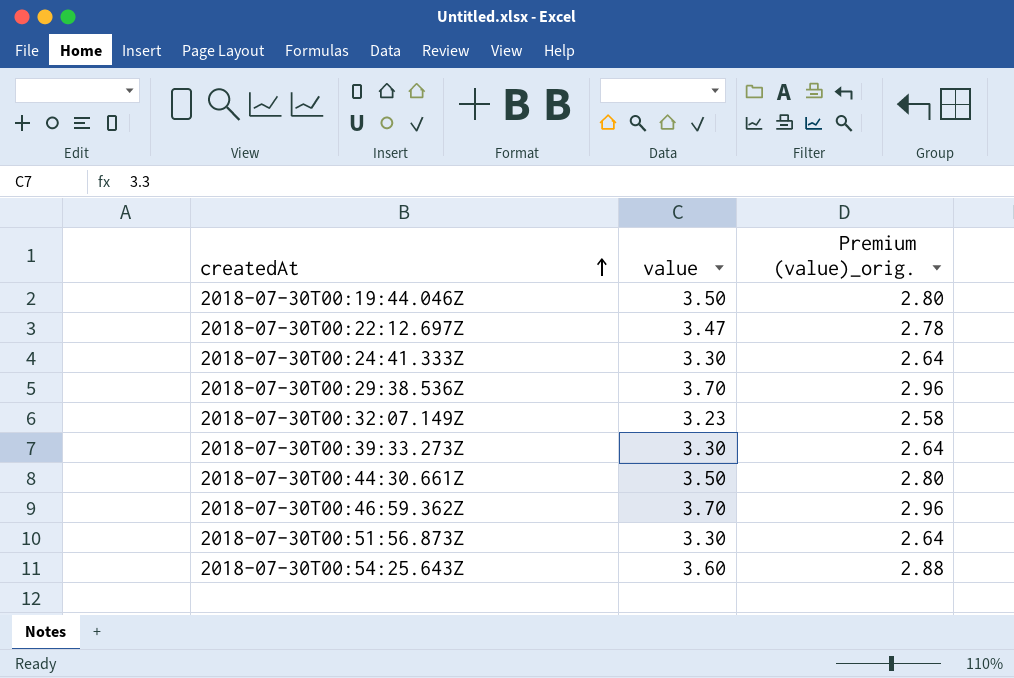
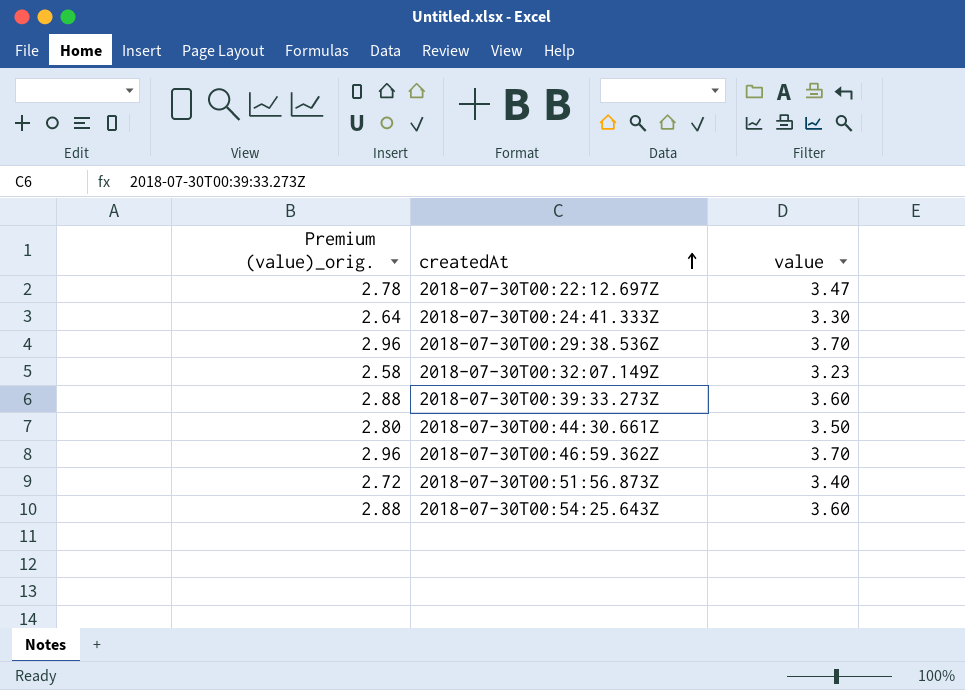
column Premium (value)_orig. | position: 3 -> 1
row 2018-07-30T00:19:44.046Z: 3.50 | 2.80 -> none
2018-07-30T00:39:33.273Z | Premium (value)_orig.: 2.64 -> 2.88
2018-07-30T00:39:33.273Z | value: 3.30 -> 3.60
2018-07-30T00:51:56.873Z | Premium (value)_orig.: 2.64 -> 2.72
2018-07-30T00:51:56.873Z | value: 3.30 -> 3.40

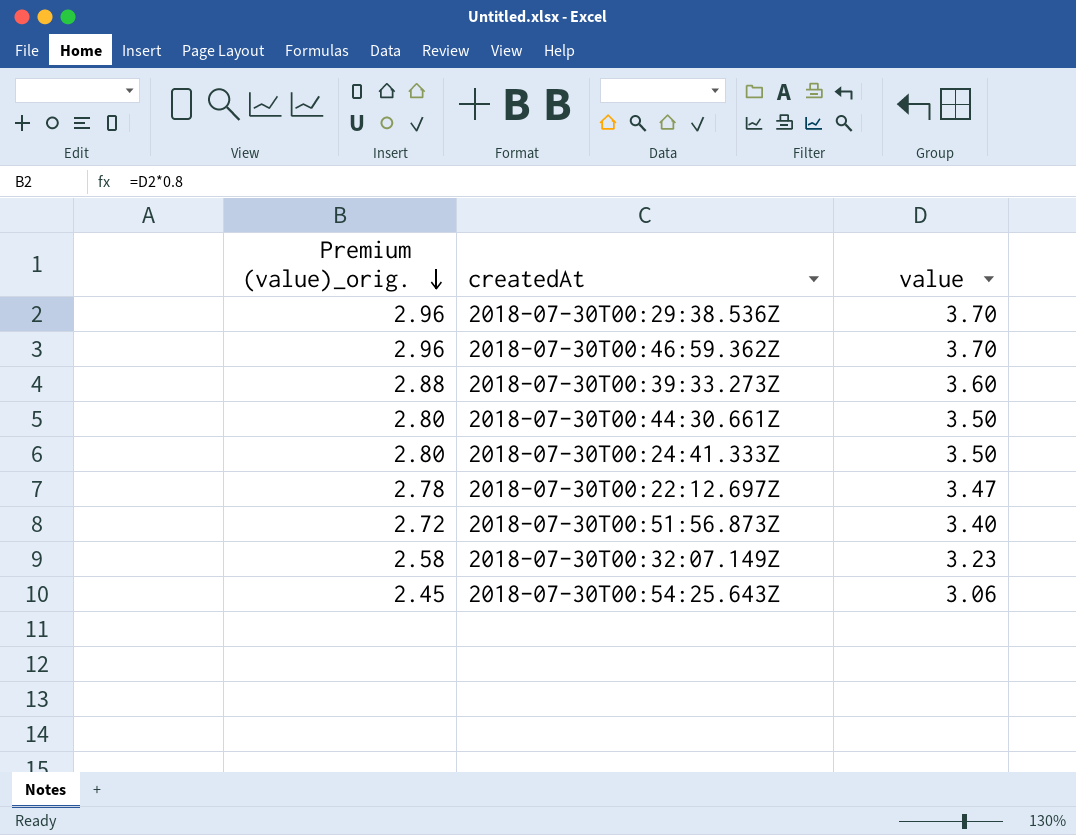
row order: createdAt ascending -> Premium (value)_orig. descending
2018-07-30T00:24:41.333Z | Premium (value)_orig.: 2.64 -> 2.80
2018-07-30T00:24:41.333Z | value: 3.30 -> 3.50
2018-07-30T00:54:25.643Z | Premium (value)_orig.: 2.88 -> 2.45
2018-07-30T00:54:25.643Z | value: 3.60 -> 3.06

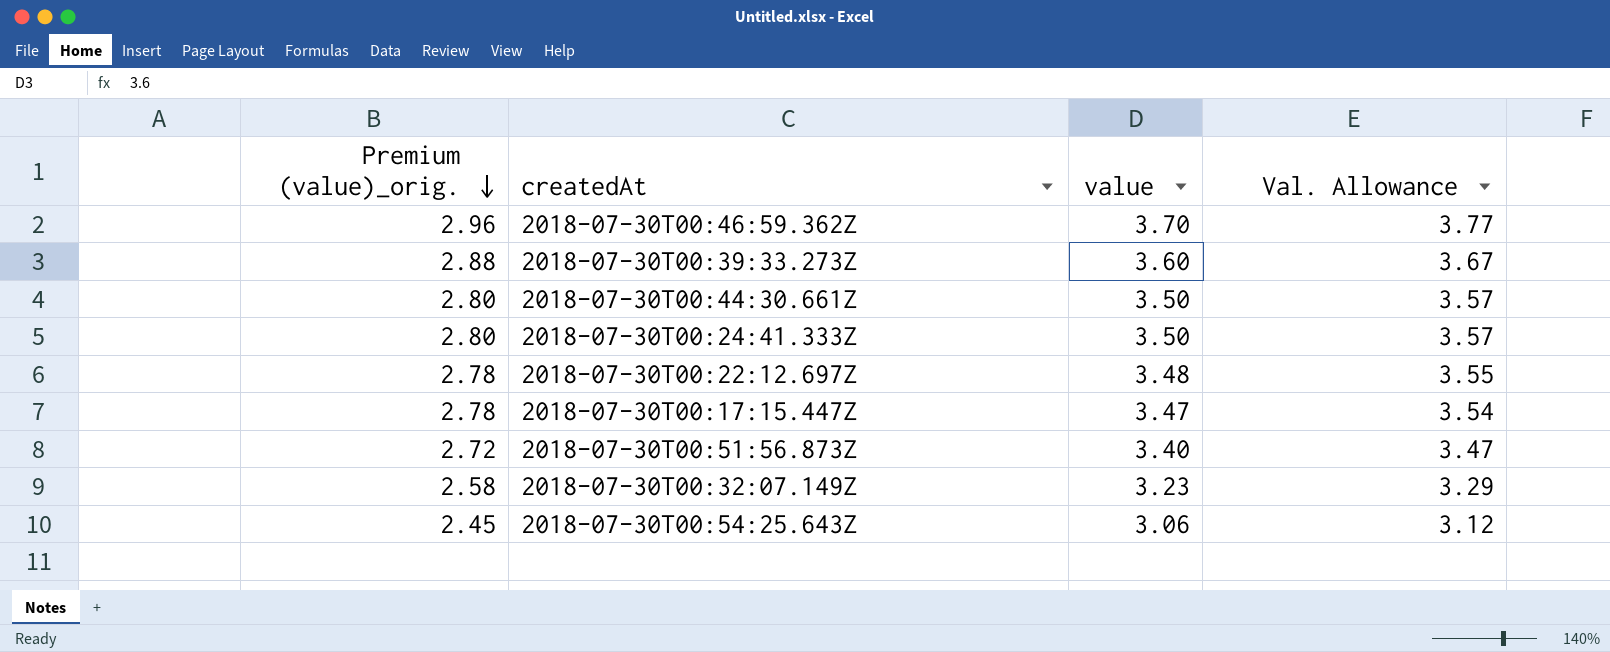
column Val. Allowance | formula: none -> [value] * 1.02
row 2018-07-30T00:29:38.536Z: 2.96 | 3.70 -> none
2018-07-30T00:22:12.697Z | value: 3.47 -> 3.48
row 2018-07-30T00:17:15.447Z: none -> 2.78 | 3.47 | 3.54

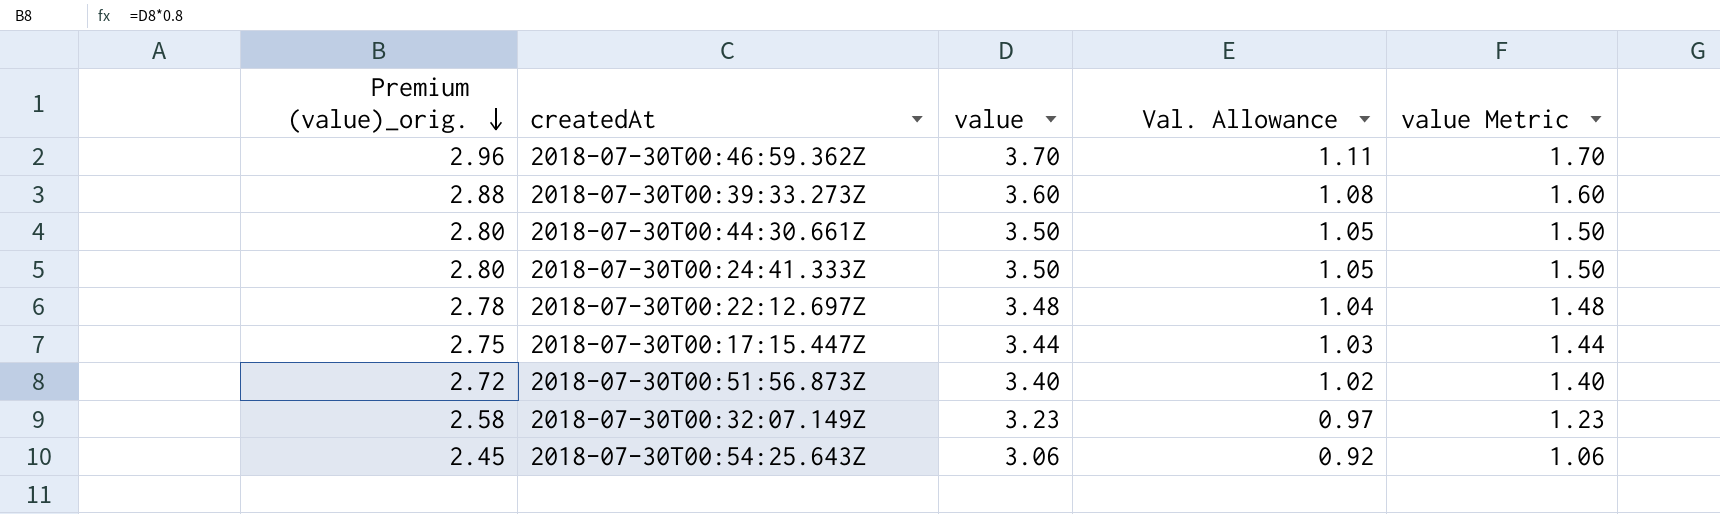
column Val. Allowance | formula: [value] * 1.02 -> [value] * 0.3
column value Metric | formula: none -> [value] - 2
2018-07-30T00:17:15.447Z | Premium (value)_orig.: 2.78 -> 2.75
2018-07-30T00:17:15.447Z | value: 3.47 -> 3.44

